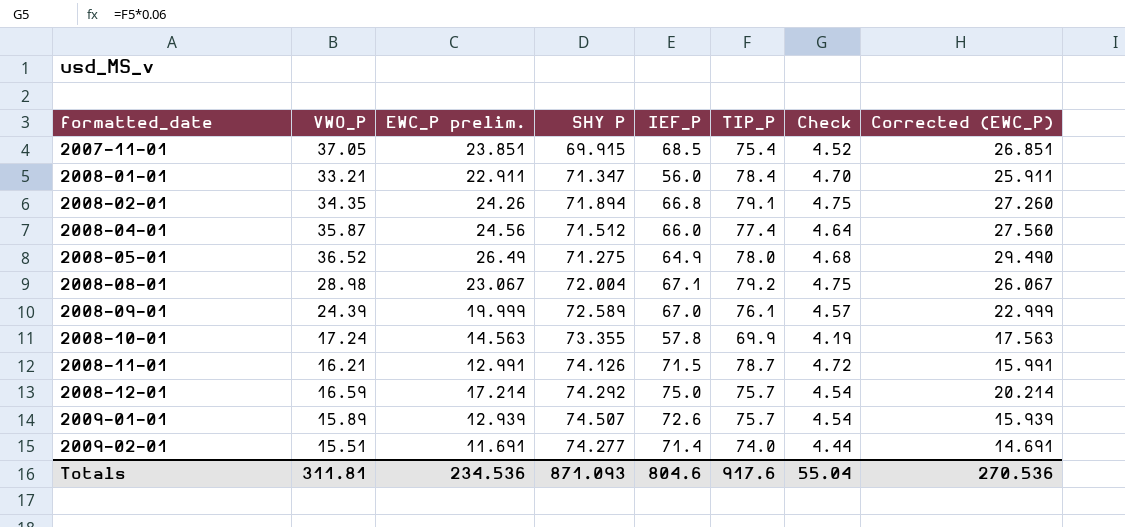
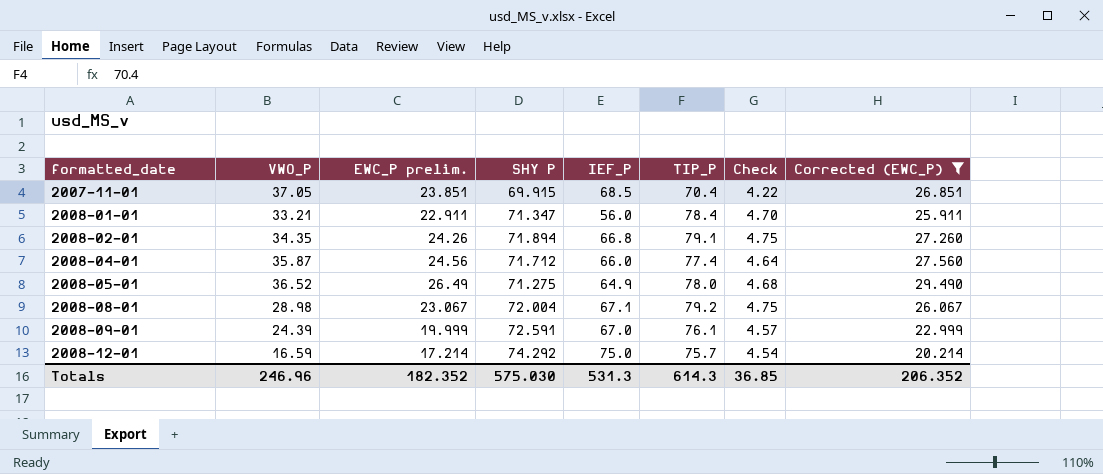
filter: none -> Corrected (EWC_P) >= 20.214
2007-11-01 | TIP_P: 75.4 -> 70.4
2007-11-01 | Check: 4.52 -> 4.22
2008-04-01 | SHY P: 71.512 -> 71.712
2008-09-01 | SHY P: 72.589 -> 72.591
Totals | VWO_P: 311.81 -> 246.96
Totals | EWC_P prelim.: 234.536 -> 182.352
Totals | SHY P: 871.093 -> 575.030
Totals | IEF_P: 804.6 -> 531.3
Totals | TIP_P: 917.6 -> 614.3
Totals | Check: 55.04 -> 36.85
Totals | Corrected (EWC_P): 270.536 -> 206.352

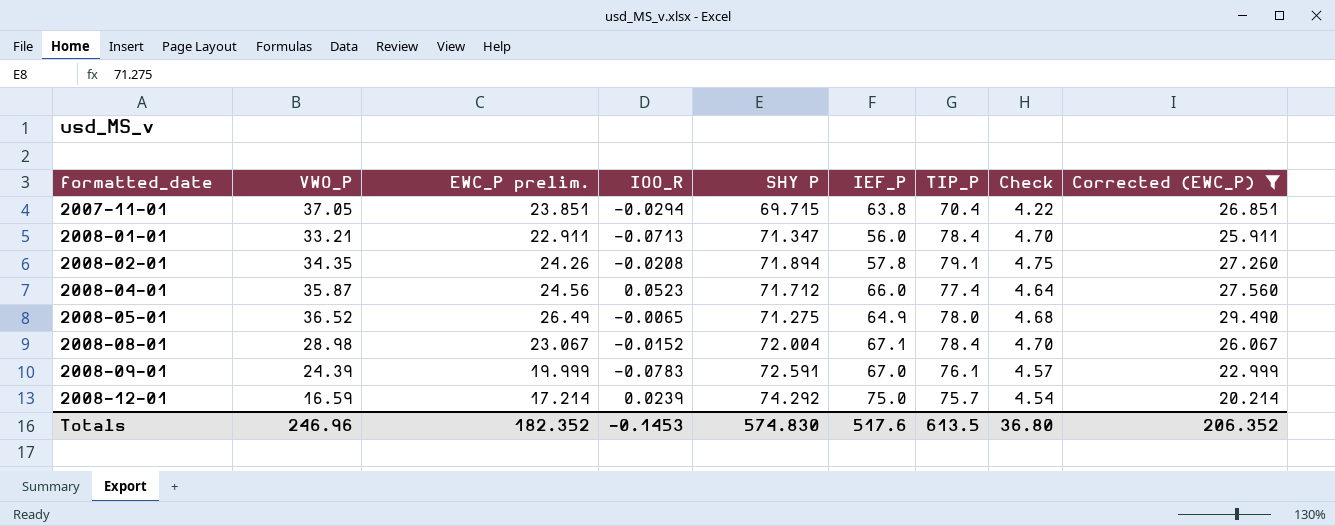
column IOO_R | position: none -> 4
2007-11-01 | SHY P: 69.915 -> 69.715
2007-11-01 | IEF_P: 68.5 -> 63.8
2008-02-01 | IEF_P: 66.8 -> 57.8
2008-08-01 | TIP_P: 79.2 -> 78.4
2008-08-01 | Check: 4.75 -> 4.70
Totals | SHY P: 575.030 -> 574.830
Totals | IEF_P: 531.3 -> 517.6
Totals | TIP_P: 614.3 -> 613.5
Totals | Check: 36.85 -> 36.80

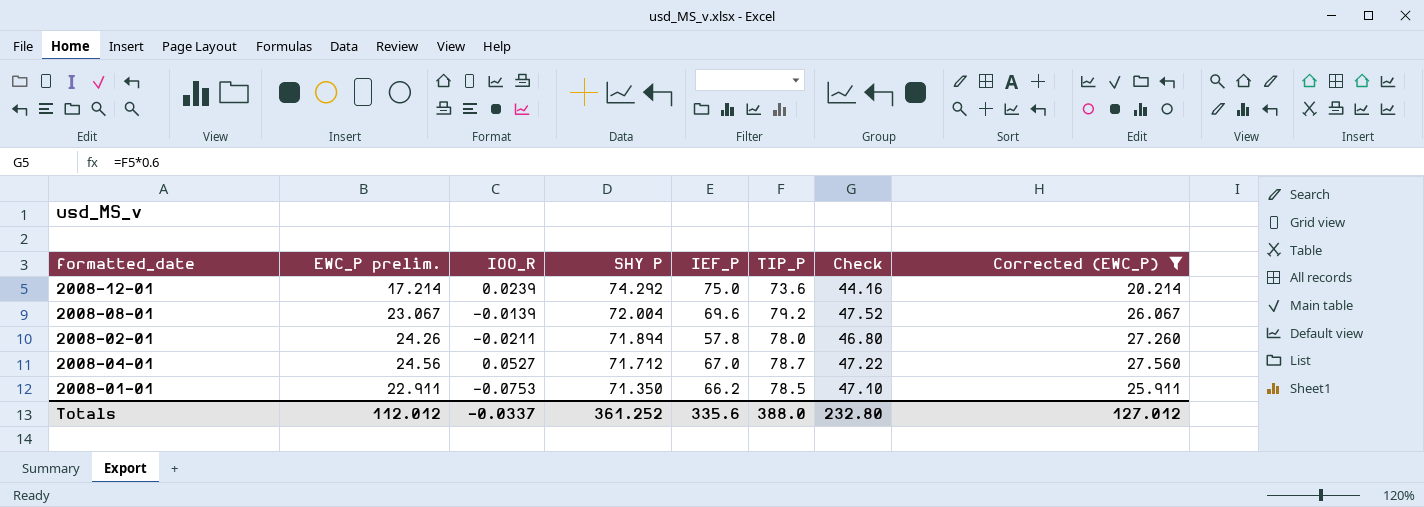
row order: formatted_date ascending -> SHY P descending
column VWO_P | position: 2 -> none
column Check | formula: [TIP_P] * 0.06 -> [TIP_P] * 0.6
row 2007-11-01: 37.05 | 23.851 | -0.0294 | 69.715 | 63.8 | 70.4 | 4.22 | 26.851 -> none
row 2008-05-01: 36.52 | 26.49 | -0.0065 | 71.275 | 64.9 | 78.0 | 4.68 | 29.490 -> none
row 2008-09-01: 24.39 | 19.999 | -0.0783 | 72.591 | 67.0 | 76.1 | 4.57 | 22.999 -> none
2008-12-01 | TIP_P: 75.7 -> 73.6
2008-08-01 | IOO_R: -0.0152 -> -0.0139
2008-08-01 | IEF_P: 67.1 -> 69.6
2008-08-01 | TIP_P: 78.4 -> 79.2
2008-02-01 | IOO_R: -0.0208 -> -0.0211
2008-02-01 | TIP_P: 79.1 -> 78.0
2008-04-01 | IOO_R: 0.0523 -> 0.0527
2008-04-01 | IEF_P: 66.0 -> 67.0
2008-04-01 | TIP_P: 77.4 -> 78.7
2008-01-01 | IOO_R: -0.0713 -> -0.0753
2008-01-01 | SHY P: 71.347 -> 71.350
2008-01-01 | IEF_P: 56.0 -> 66.2
2008-01-01 | TIP_P: 78.4 -> 78.5
Totals | EWC_P prelim.: 182.352 -> 112.012
Totals | IOO_R: -0.1453 -> -0.0337
Totals | SHY P: 574.830 -> 361.252
Totals | IEF_P: 517.6 -> 335.6
Totals | TIP_P: 613.5 -> 388.0
Totals | Check: 36.80 -> 232.80
Totals | Corrected (EWC_P): 206.352 -> 127.012

